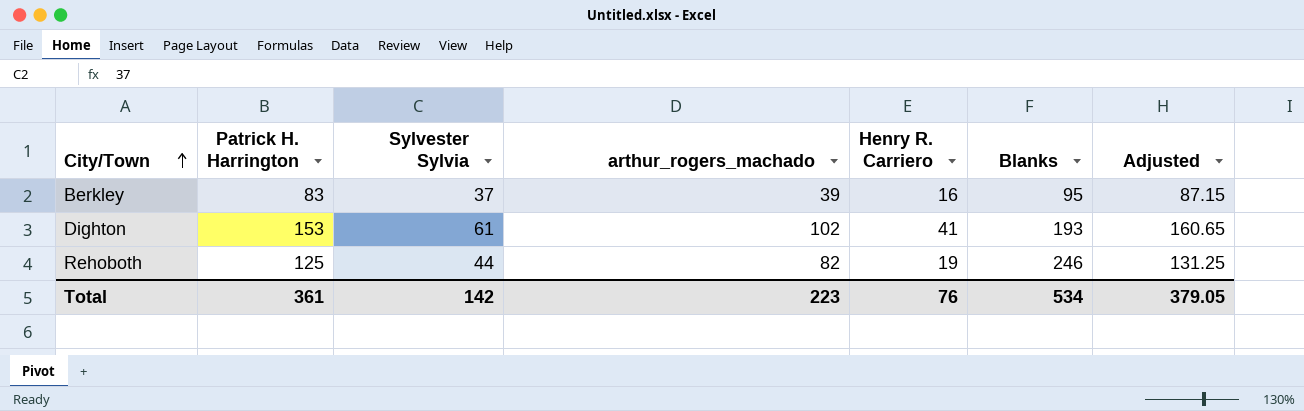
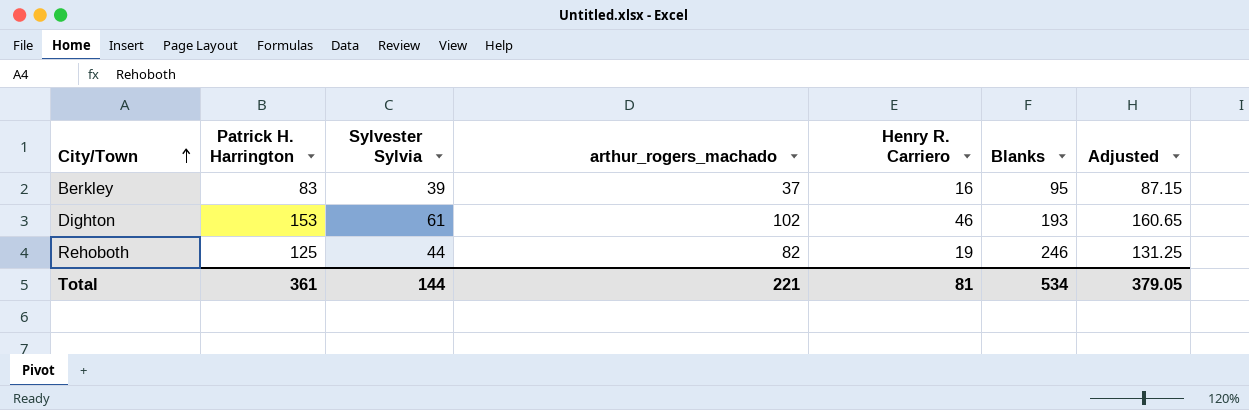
Berkley | Sylvester Sylvia: 37 -> 39
Berkley | arthur_rogers_machado: 39 -> 37
Dighton | Henry R. Carriero: 41 -> 46
Total | Sylvester Sylvia: 142 -> 144
Total | arthur_rogers_machado: 223 -> 221
Total | Henry R. Carriero: 76 -> 81

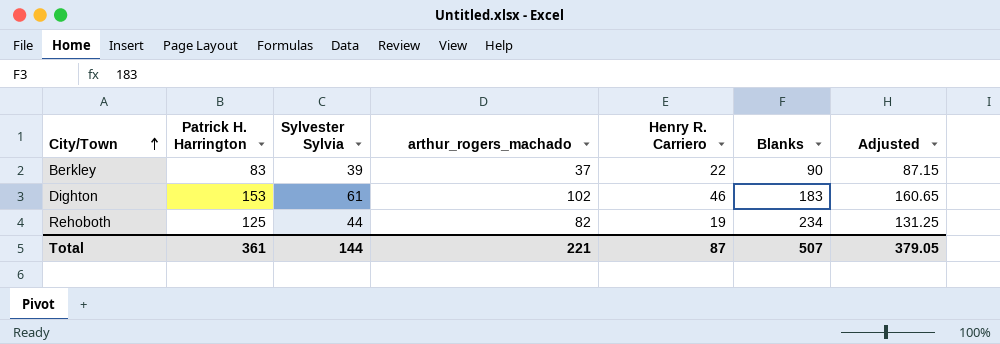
Berkley | Henry R. Carriero: 16 -> 22
Berkley | Blanks: 95 -> 90
Dighton | Blanks: 193 -> 183
Rehoboth | Blanks: 246 -> 234
Total | Henry R. Carriero: 81 -> 87
Total | Blanks: 534 -> 507

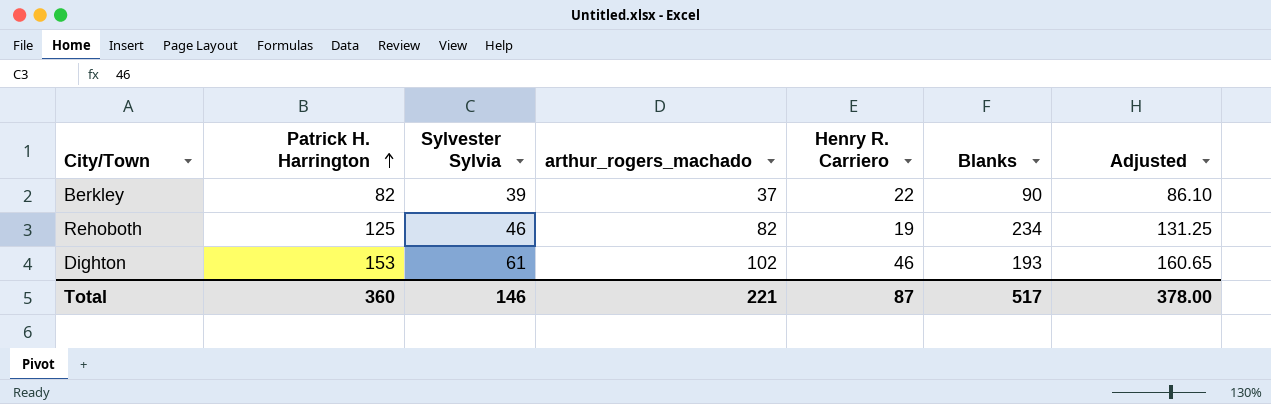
row order: City/Town ascending -> Patrick H. Harrington ascending
Berkley | Patrick H. Harrington: 83 -> 82
Berkley | Adjusted: 87.15 -> 86.10
Rehoboth | Sylvester Sylvia: 44 -> 46
Dighton | Blanks: 183 -> 193
Total | Patrick H. Harrington: 361 -> 360
Total | Sylvester Sylvia: 144 -> 146
Total | Blanks: 507 -> 517
Total | Adjusted: 379.05 -> 378.00

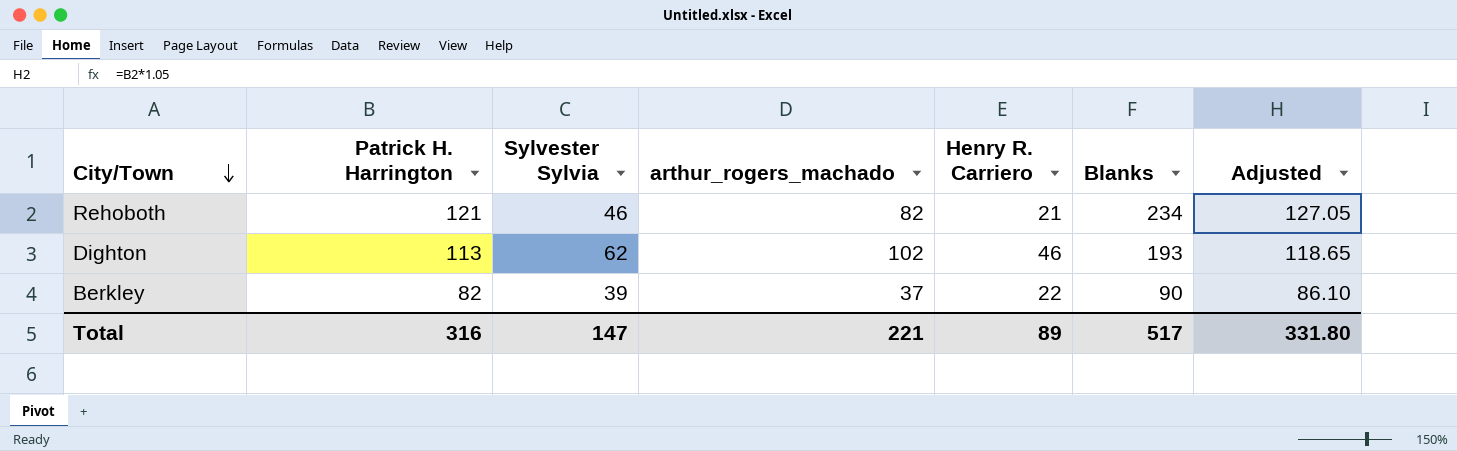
row order: Patrick H. Harrington ascending -> City/Town descending
Rehoboth | Patrick H. Harrington: 125 -> 121
Rehoboth | Henry R. Carriero: 19 -> 21
Rehoboth | Adjusted: 131.25 -> 127.05
Dighton | Patrick H. Harrington: 153 -> 113
Dighton | Sylvester Sylvia: 61 -> 62
Dighton | Adjusted: 160.65 -> 118.65
Total | Patrick H. Harrington: 360 -> 316
Total | Sylvester Sylvia: 146 -> 147
Total | Henry R. Carriero: 87 -> 89
Total | Adjusted: 378.00 -> 331.80

